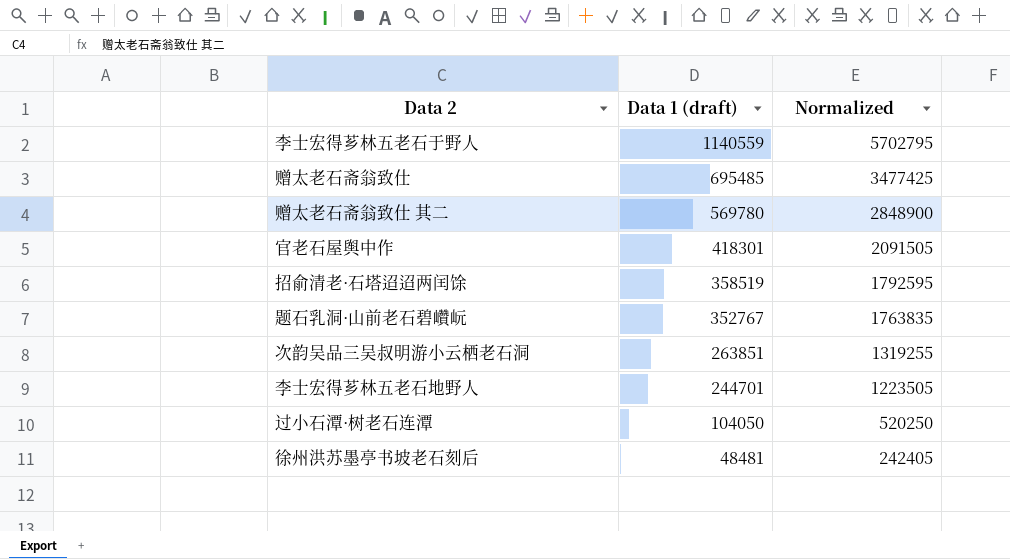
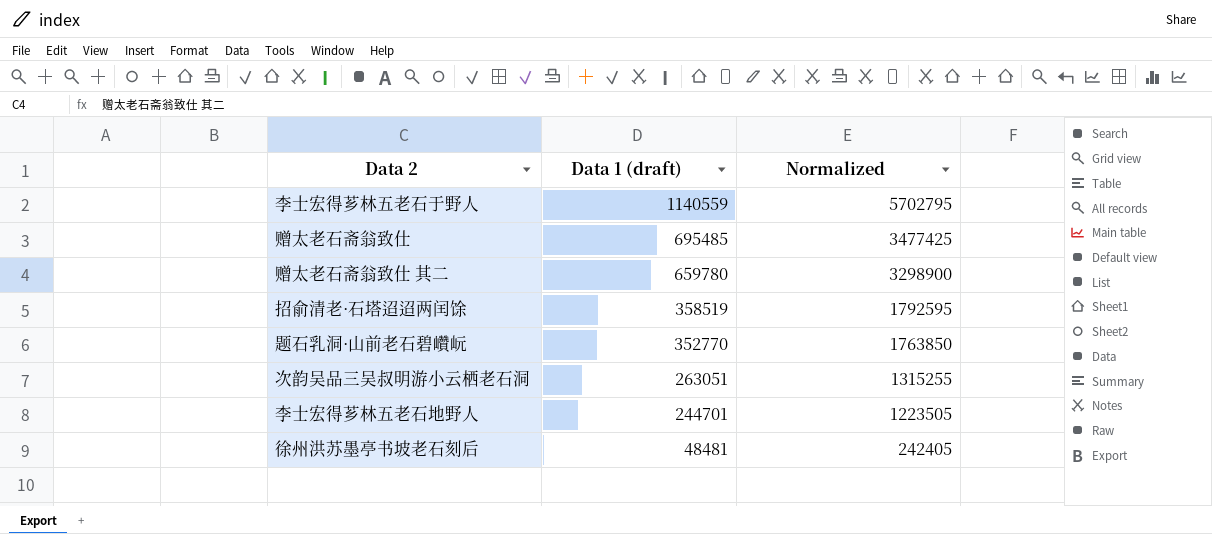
row 官老石屋舆中作: 418301 | 2091505 -> none
row 过小石潭·树老石连潭: 104050 | 520250 -> none
赠太老石斋翁致仕 其二 | Data 1 (draft): 569780 -> 659780
赠太老石斋翁致仕 其二 | Normalized: 2848900 -> 3298900
题石乳洞·山前老石碧巑岏 | Data 1 (draft): 352767 -> 352770
题石乳洞·山前老石碧巑岏 | Normalized: 1763835 -> 1763850
次韵吴品三吴叔明游小云栖老石洞 | Data 1 (draft): 263851 -> 263051
次韵吴品三吴叔明游小云栖老石洞 | Normalized: 1319255 -> 1315255

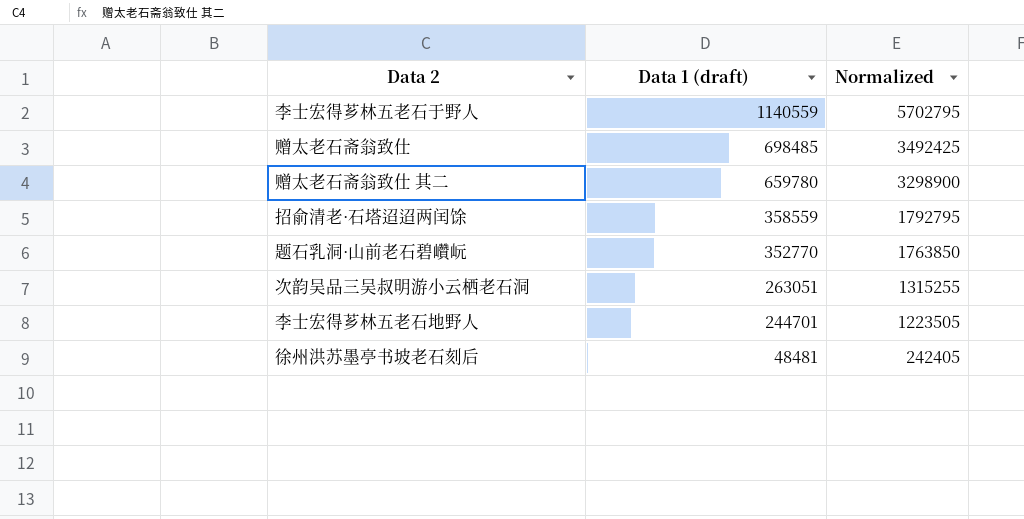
赠太老石斋翁致仕 | Data 1 (draft): 695485 -> 698485
赠太老石斋翁致仕 | Normalized: 3477425 -> 3492425
招俞清老·石塔迢迢两闰馀 | Data 1 (draft): 358519 -> 358559
招俞清老·石塔迢迢两闰馀 | Normalized: 1792595 -> 1792795

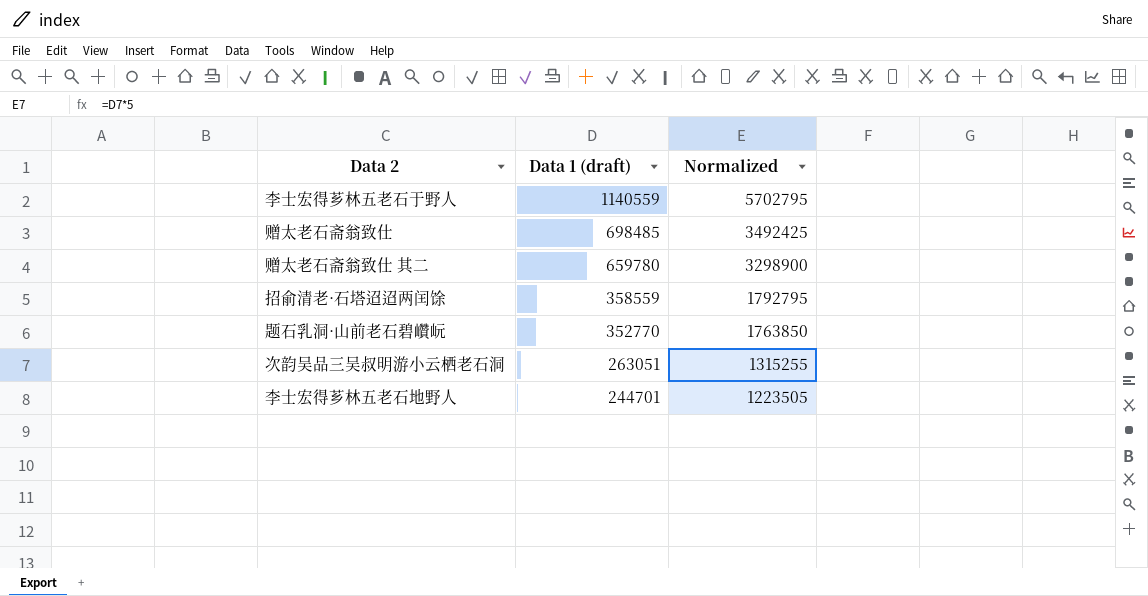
row 徐州洪苏墨亭书坡老石刻后: 48481 | 242405 -> none

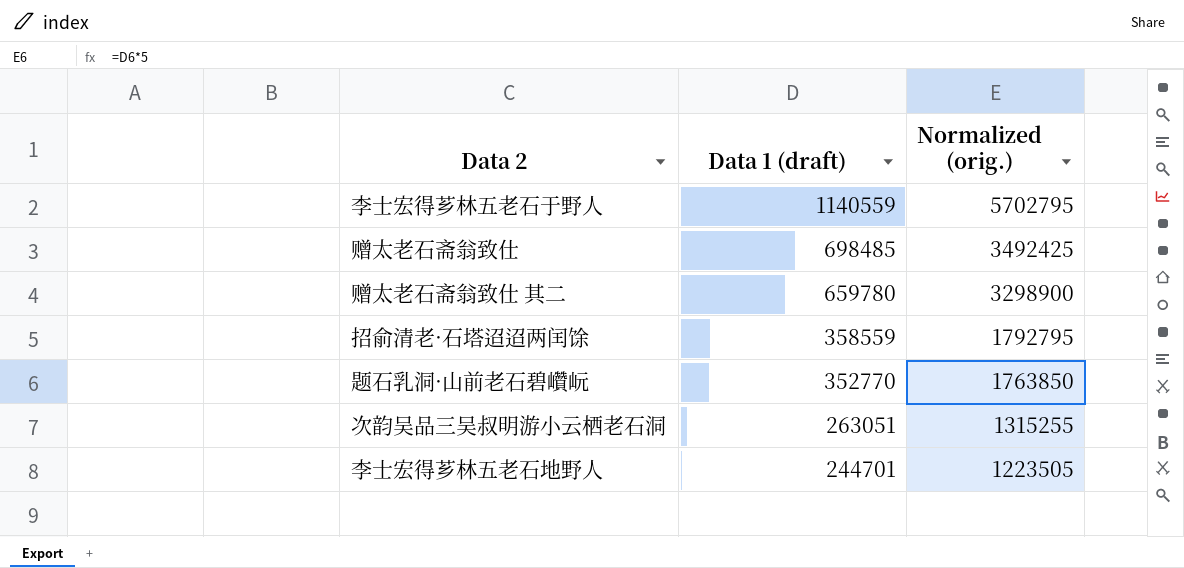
column name: Normalized -> Normalized (orig.)

